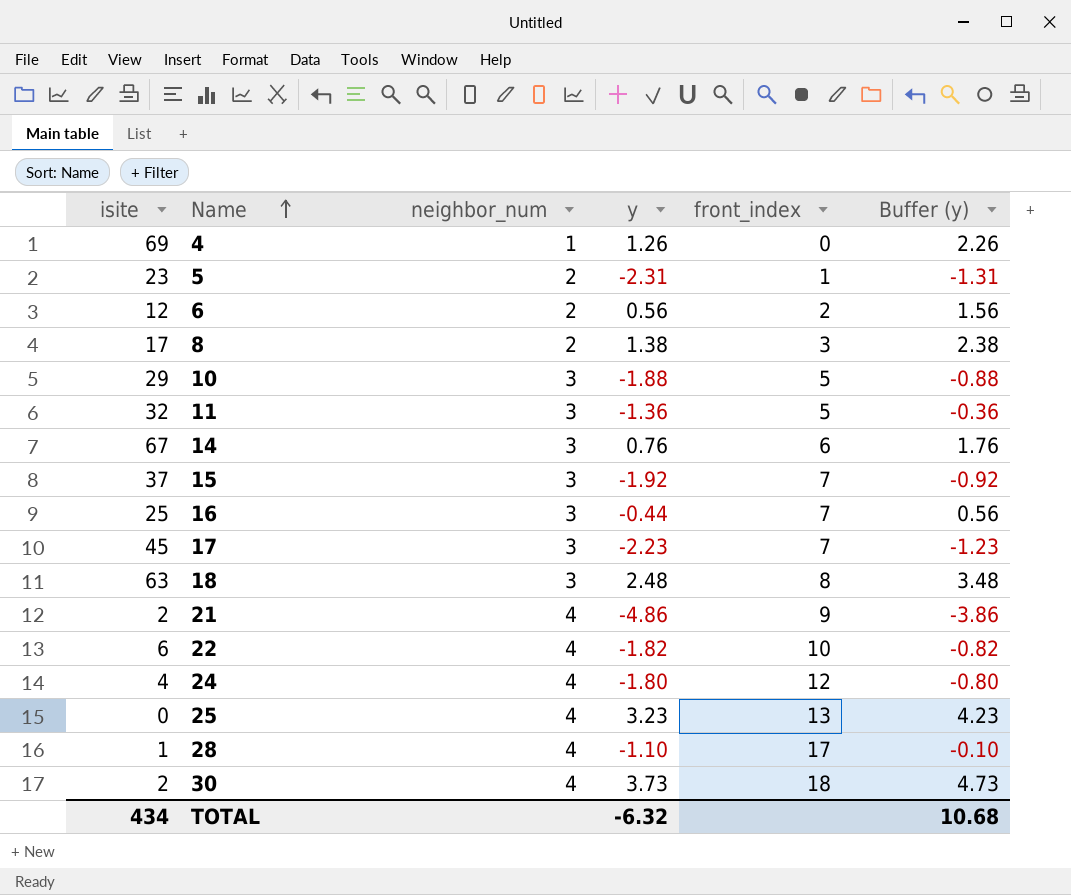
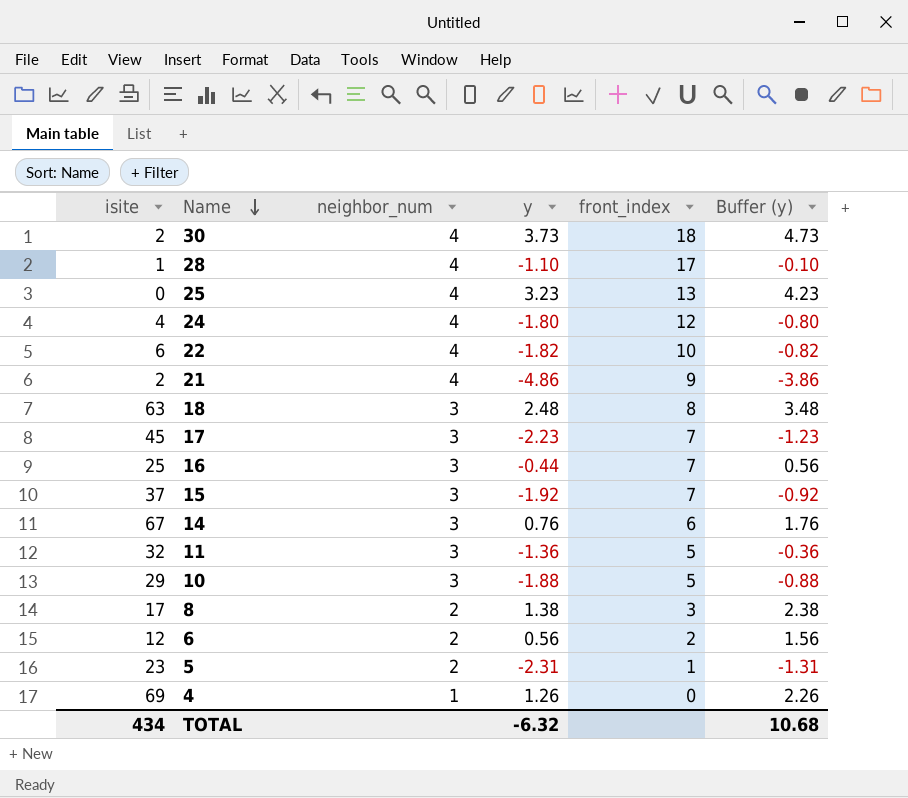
row order: Name ascending -> Name descending

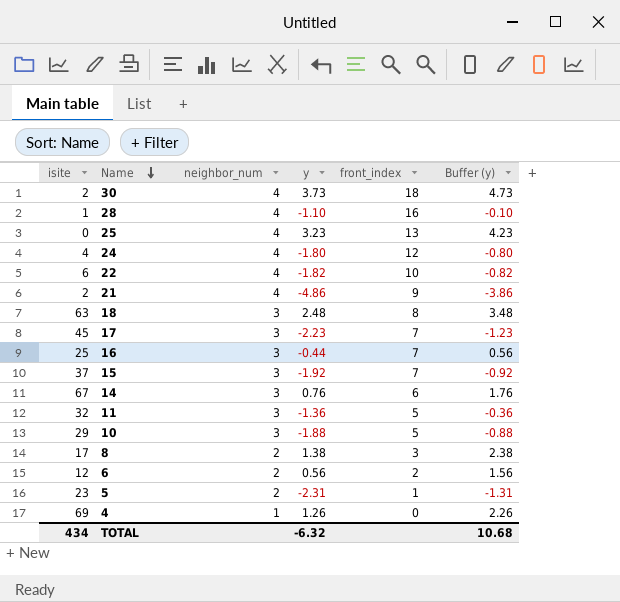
28 | front_index: 17 -> 16

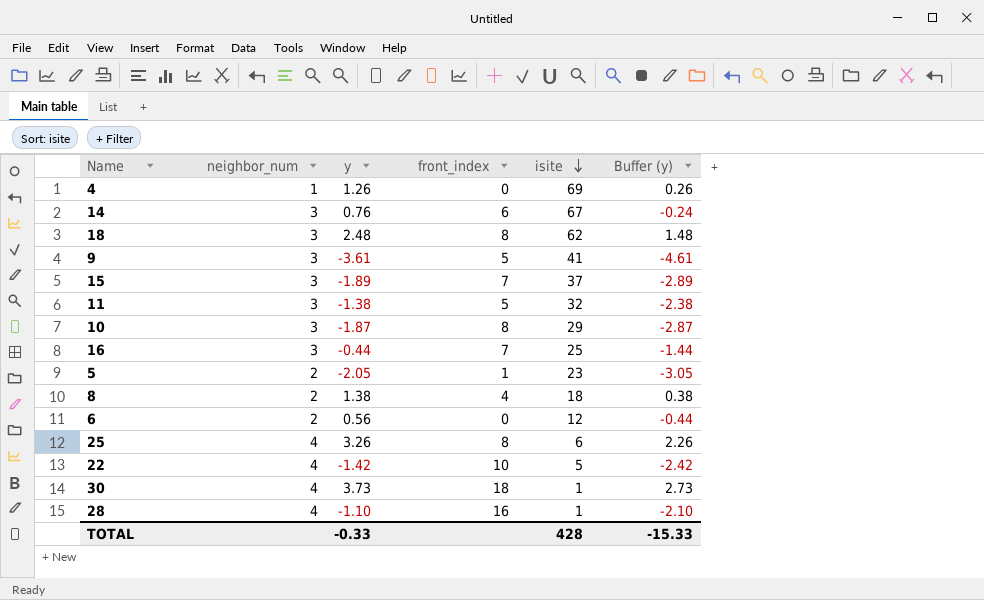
row order: Name descending -> isite descending
column isite | position: 1 -> 5
column Buffer (y) | formula: [y] + 1 -> [y] - 1
row 24: 4 | 4 | -1.80 | 12 | -0.80 -> none
row 21: 2 | 4 | -4.86 | 9 | -3.86 -> none
row 17: 45 | 3 | -2.23 | 7 | -1.23 -> none
18 | isite: 63 -> 62
row 9: none -> 3 | -3.61 | 5 | 41 | -4.61
15 | y: -1.92 -> -1.89
11 | y: -1.36 -> -1.38
10 | y: -1.88 -> -1.87
10 | front_index: 5 -> 8
5 | y: -2.31 -> -2.05
8 | front_index: 3 -> 4
8 | isite: 17 -> 18
6 | front_index: 2 -> 0
25 | y: 3.23 -> 3.26
25 | front_index: 13 -> 8
25 | isite: 0 -> 6
22 | y: -1.82 -> -1.42
22 | isite: 6 -> 5
30 | isite: 2 -> 1
TOTAL | y: -6.32 -> -0.33
TOTAL | isite: 434 -> 428
TOTAL | Buffer (y): 10.68 -> -15.33

